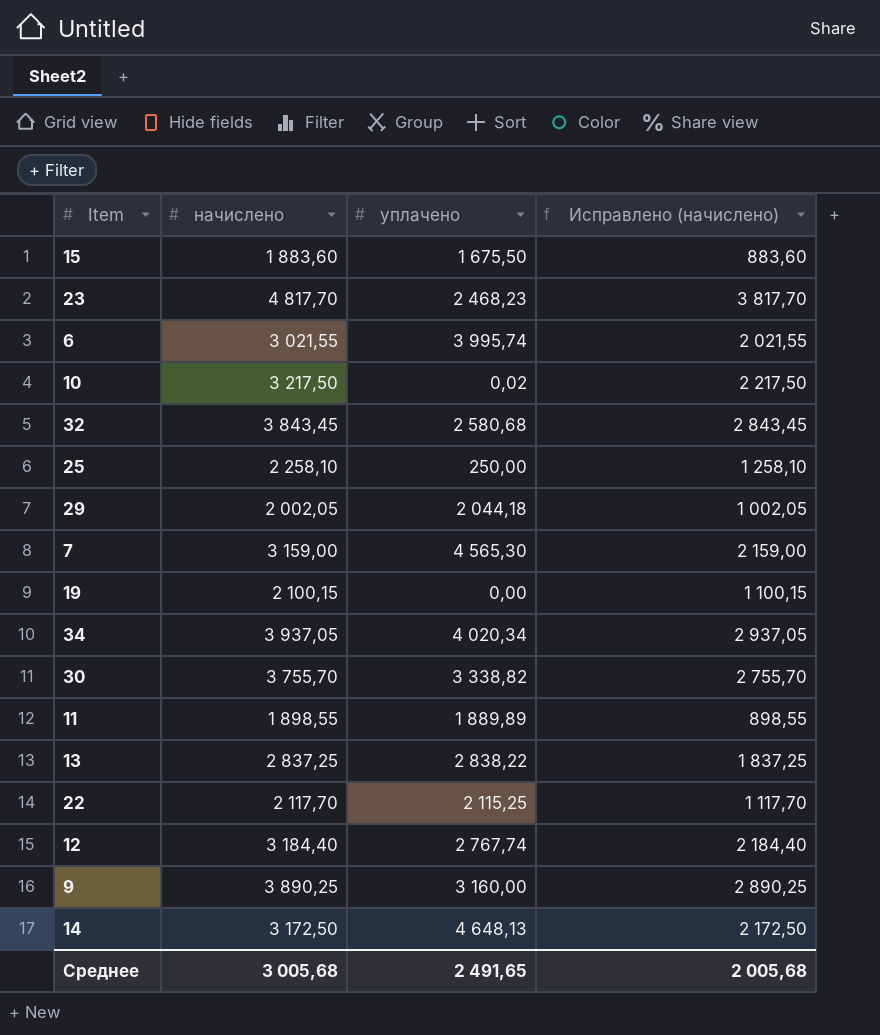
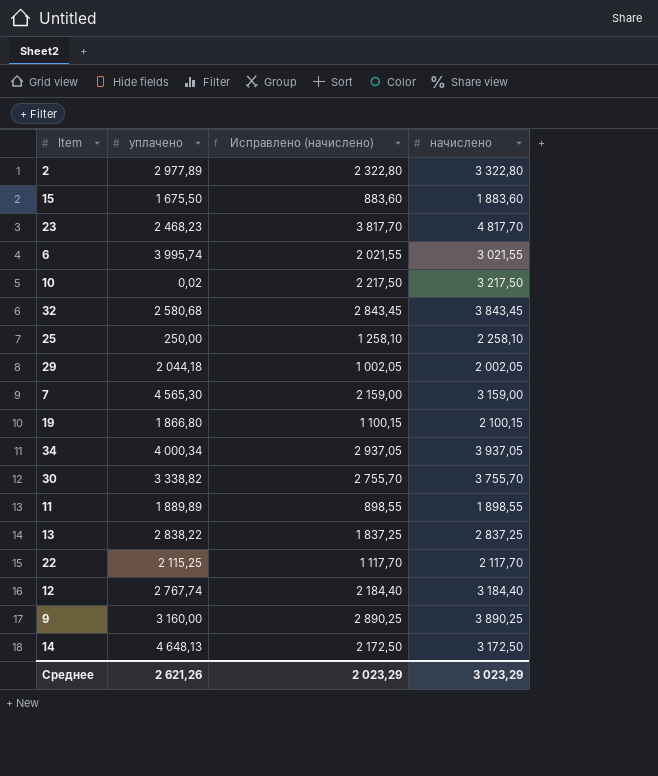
column начислено | position: 2 -> 4
row 2: none -> 2 977,89 | 2 322,80 | 3 322,80
19 | уплачено: 0,00 -> 1 866,80
34 | уплачено: 4 020,34 -> 4 000,34
Среднее | уплачено: 2 491,65 -> 2 621,26
Среднее | Исправлено (начислено): 2 005,68 -> 2 023,29
Среднее | начислено: 3 005,68 -> 3 023,29

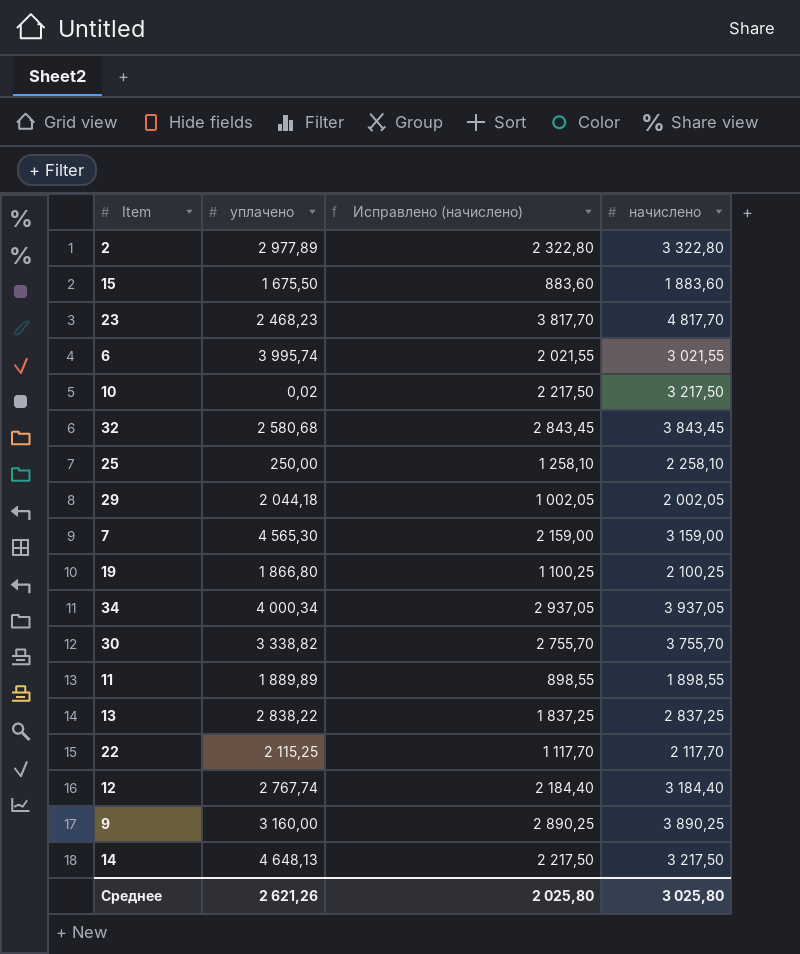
19 | Исправлено (начислено): 1 100,15 -> 1 100,25
19 | начислено: 2 100,15 -> 2 100,25
14 | Исправлено (начислено): 2 172,50 -> 2 217,50
14 | начислено: 3 172,50 -> 3 217,50
Среднее | Исправлено (начислено): 2 023,29 -> 2 025,80
Среднее | начислено: 3 023,29 -> 3 025,80

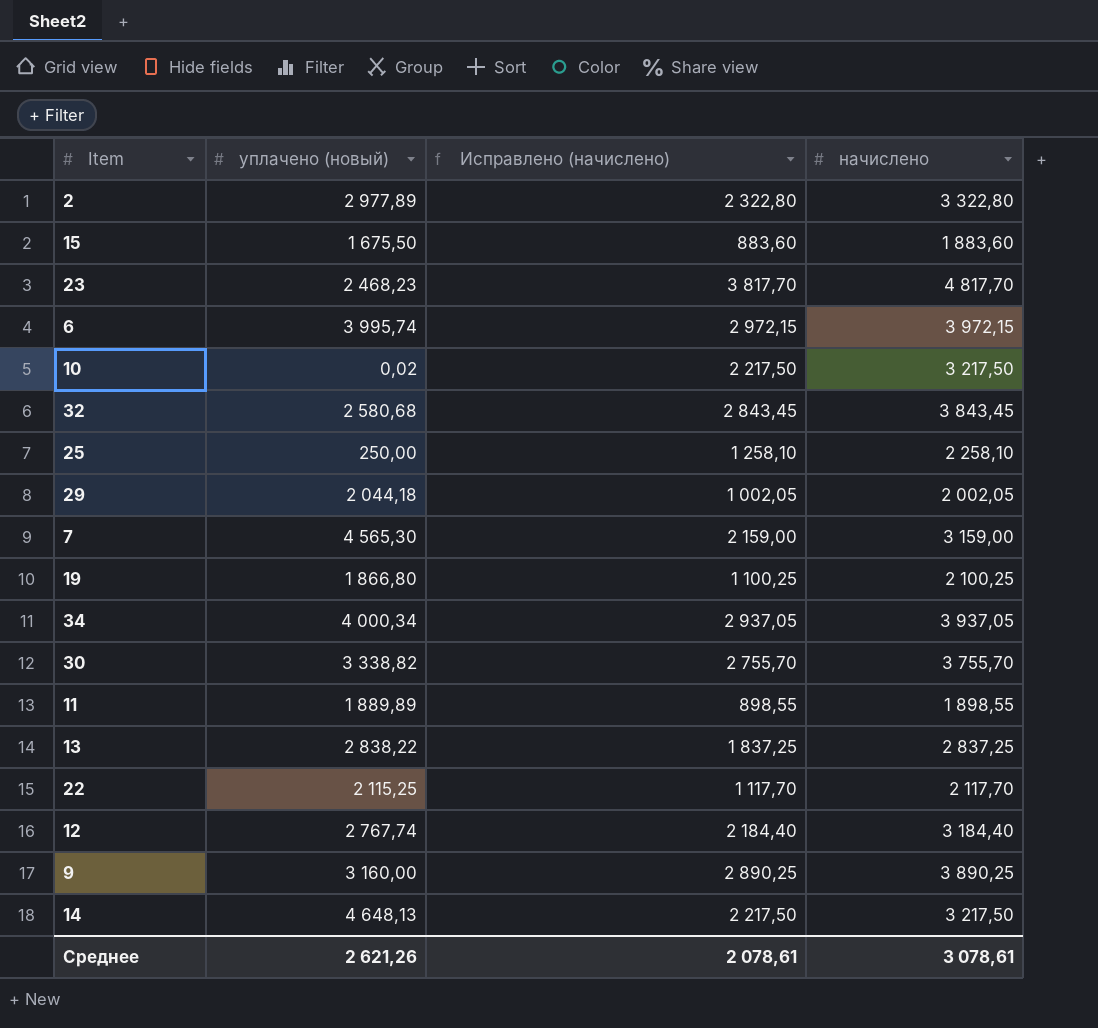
column name: уплачено -> уплачено (новый)
6 | Исправлено (начислено): 2 021,55 -> 2 972,15
6 | начислено: 3 021,55 -> 3 972,15
Среднее | Исправлено (начислено): 2 025,80 -> 2 078,61
Среднее | начислено: 3 025,80 -> 3 078,61

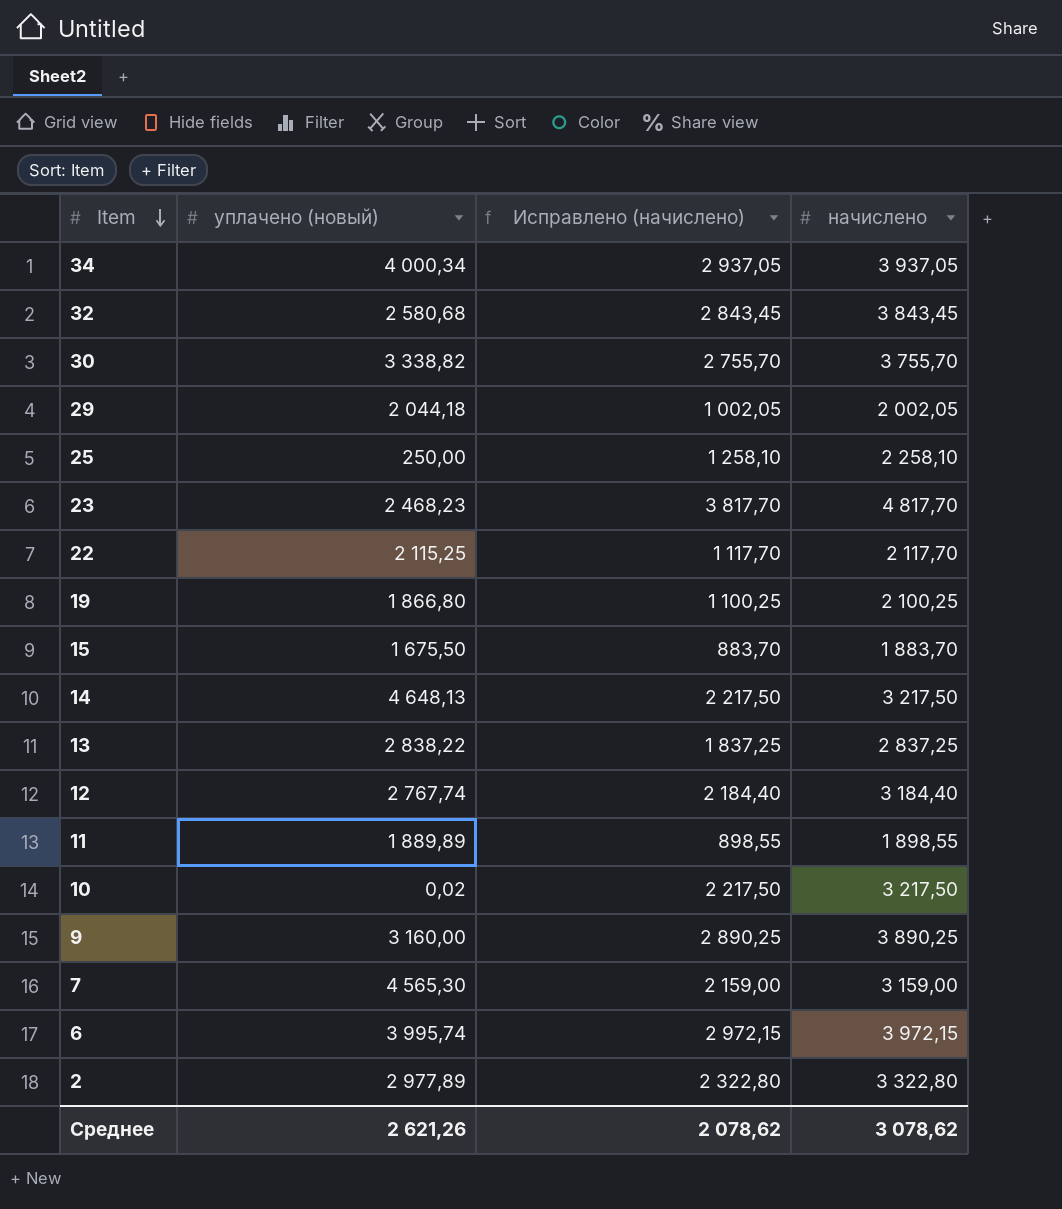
row order: none -> Item descending
15 | Исправлено (начислено): 883,60 -> 883,70
15 | начислено: 1 883,60 -> 1 883,70
Среднее | Исправлено (начислено): 2 078,61 -> 2 078,62
Среднее | начислено: 3 078,61 -> 3 078,62

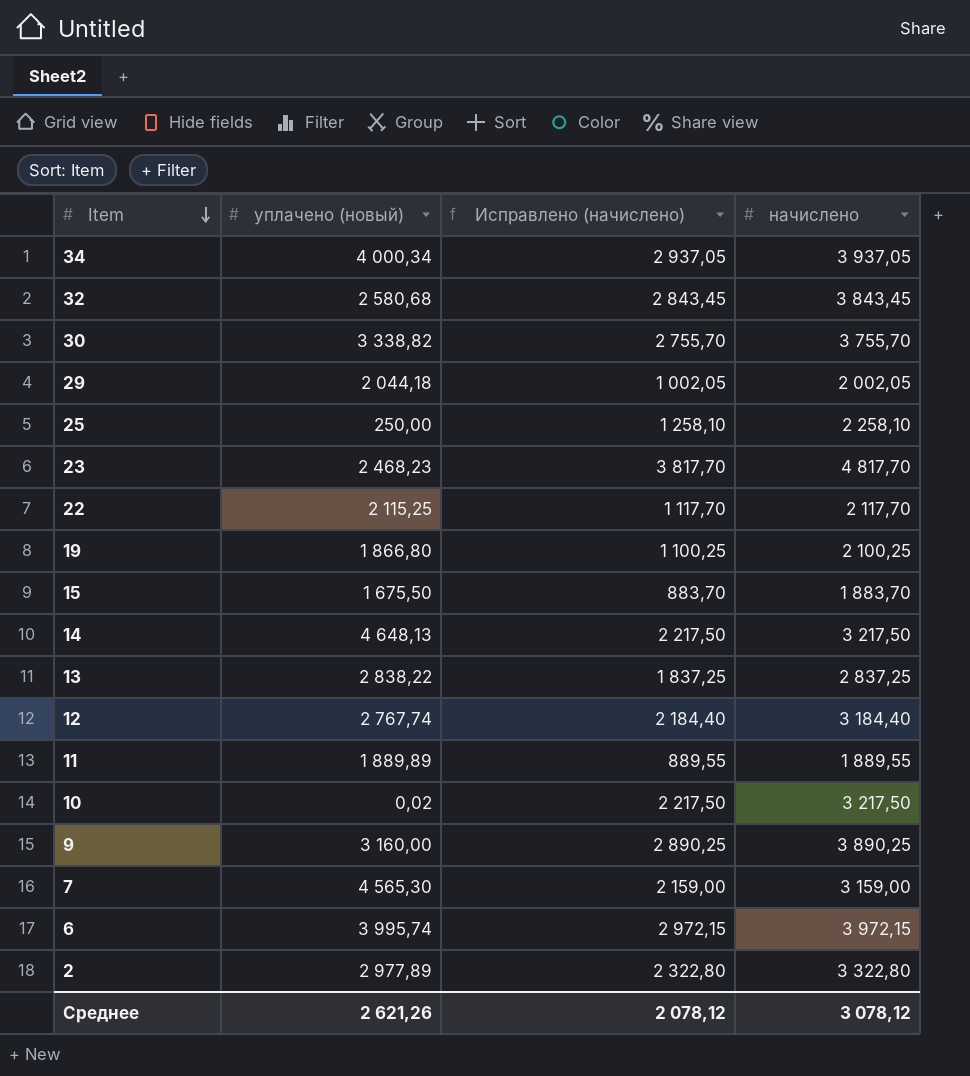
11 | Исправлено (начислено): 898,55 -> 889,55
11 | начислено: 1 898,55 -> 1 889,55
Среднее | Исправлено (начислено): 2 078,62 -> 2 078,12
Среднее | начислено: 3 078,62 -> 3 078,12

